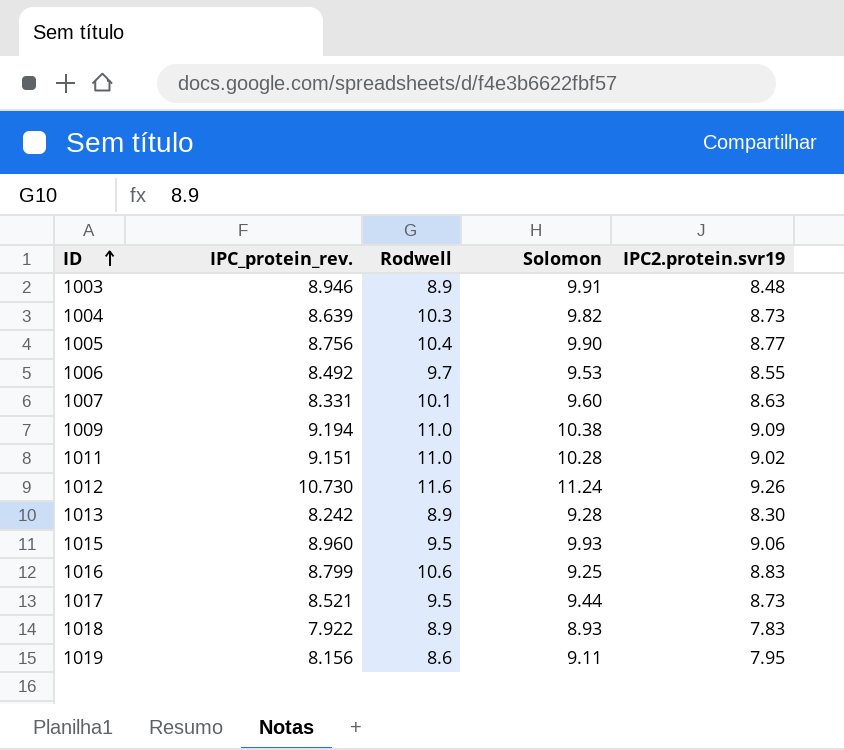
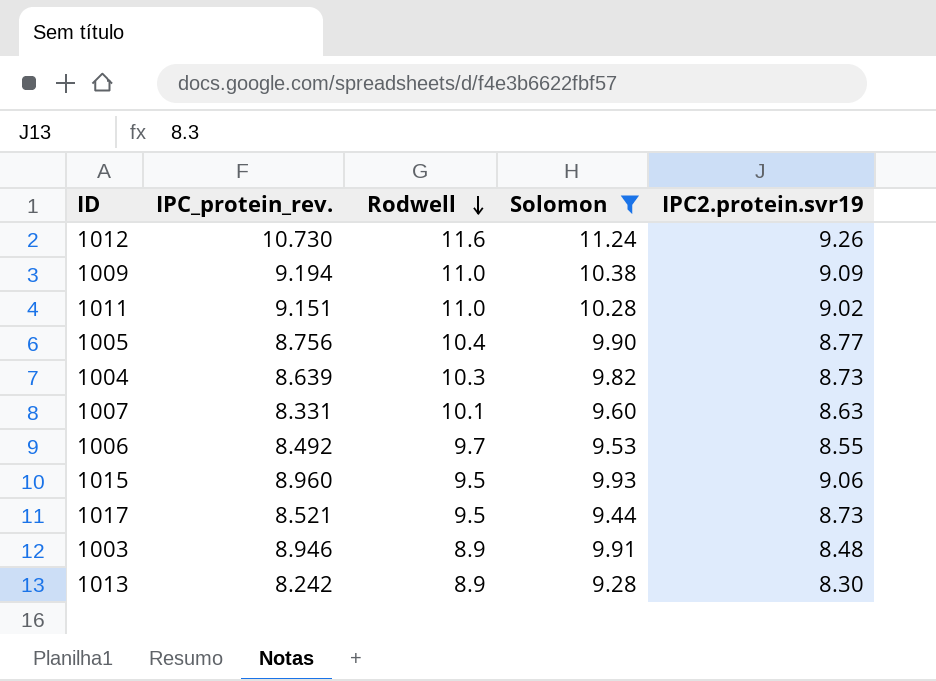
filter: none -> Solomon >= 9.28
row order: ID ascending -> Rodwell descending

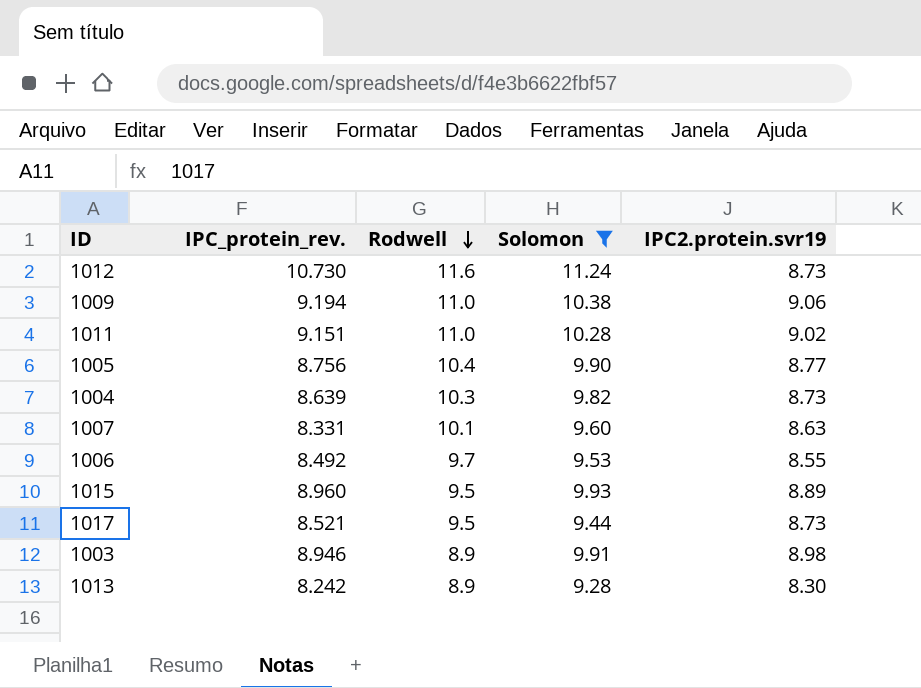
1012 | IPC2.protein.svr19: 9.26 -> 8.73
1009 | IPC2.protein.svr19: 9.09 -> 9.06
1015 | IPC2.protein.svr19: 9.06 -> 8.89
1003 | IPC2.protein.svr19: 8.48 -> 8.98

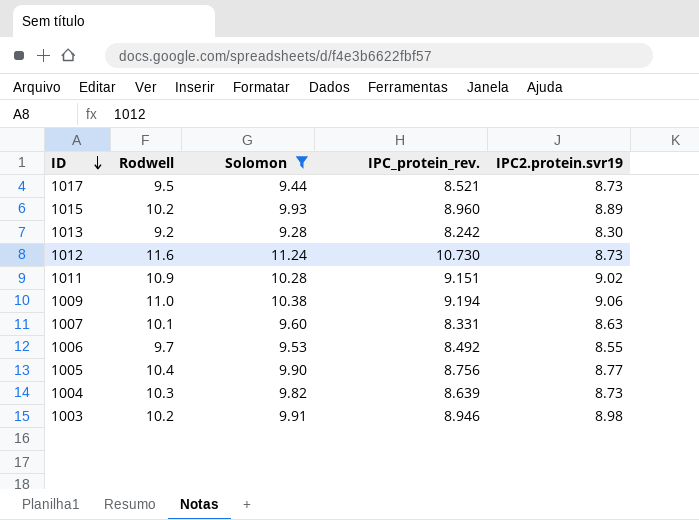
row order: Rodwell descending -> ID descending
column IPC_protein_rev. | position: 2 -> 4
1015 | Rodwell: 9.5 -> 10.2
1013 | Rodwell: 8.9 -> 9.2
1011 | Rodwell: 11.0 -> 10.9
1003 | Rodwell: 8.9 -> 10.2

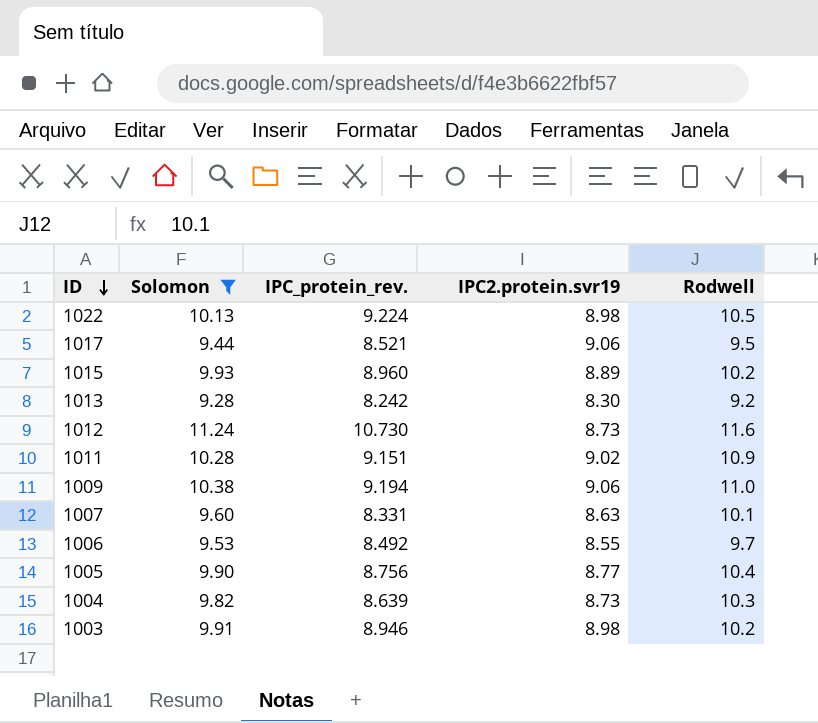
column Rodwell | position: 2 -> 5
row 1022: none -> 10.13 | 9.224 | 8.98 | 10.5
1017 | IPC2.protein.svr19: 8.73 -> 9.06

